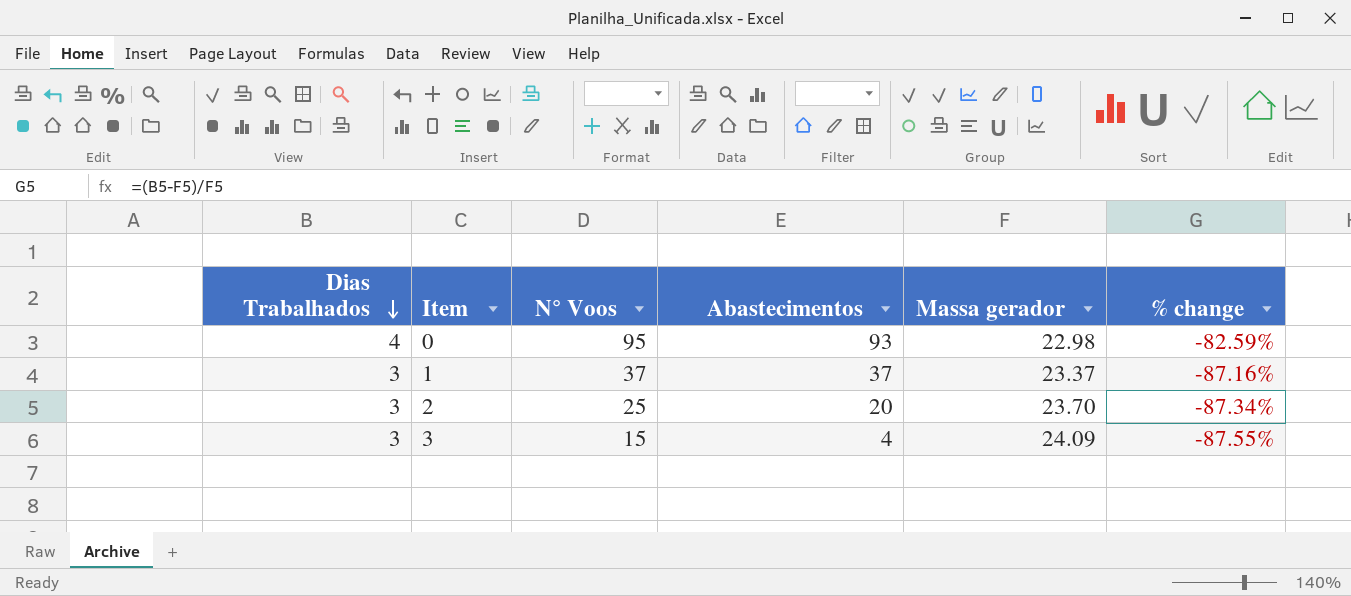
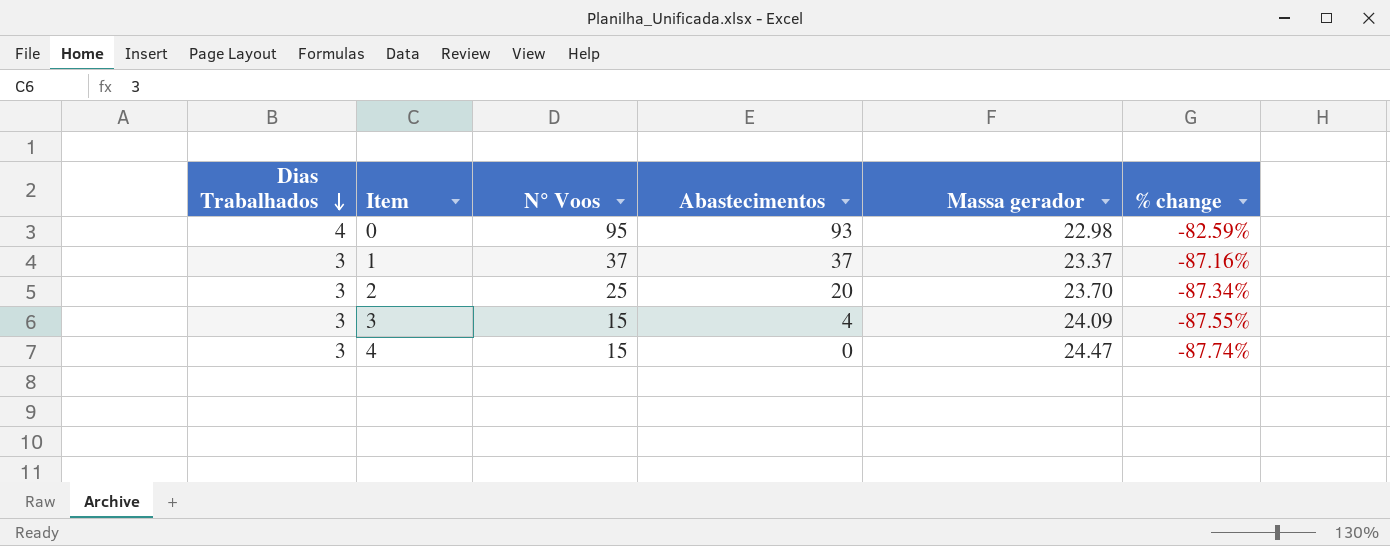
row 4: none -> 3 | 15 | 0 | 24.47 | -87.74%

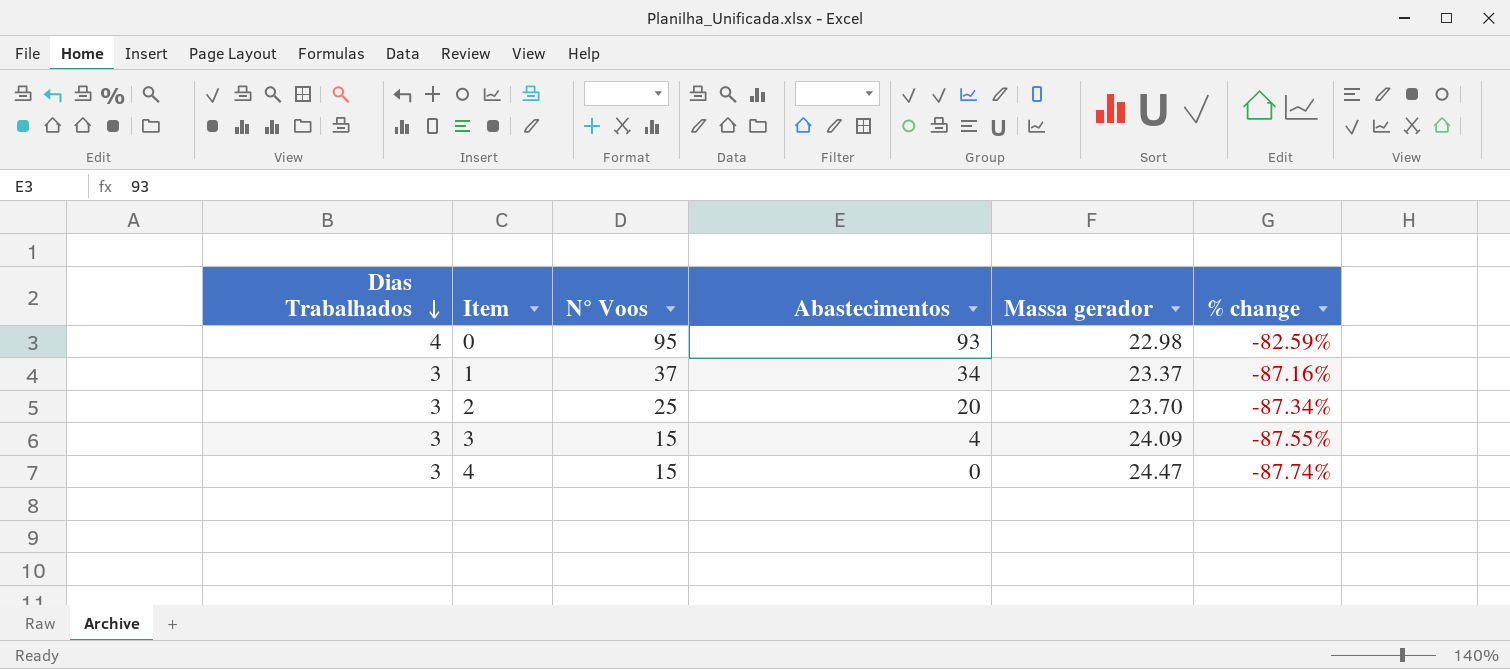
1 | Abastecimentos: 37 -> 34

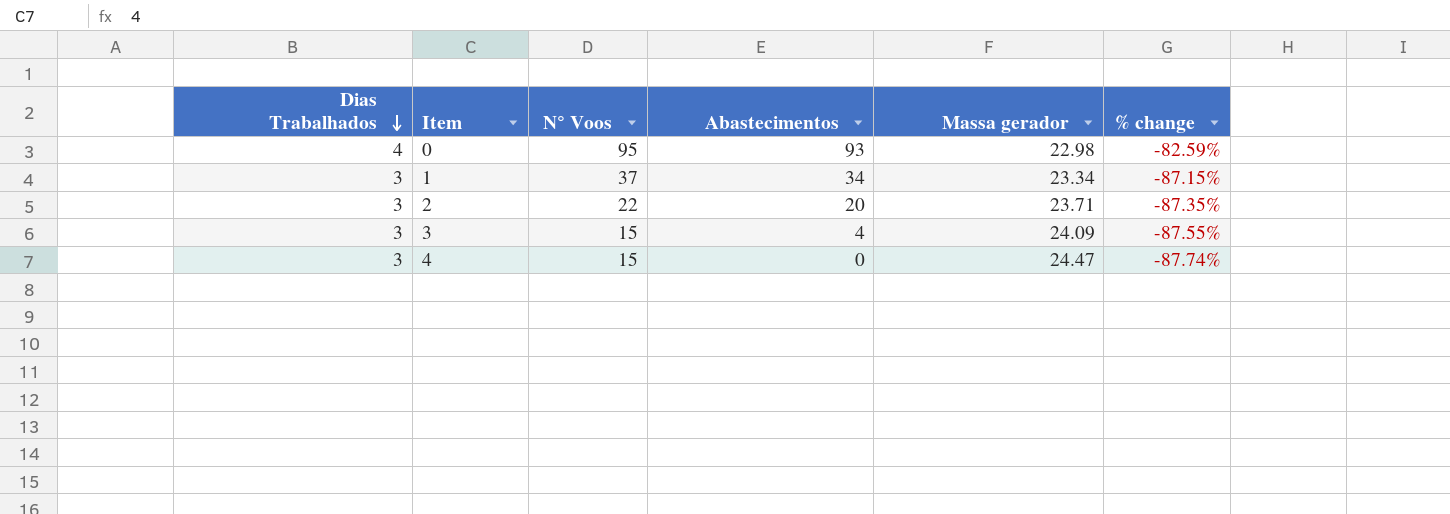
1 | Massa gerador: 23.37 -> 23.34
1 | % change: -87.16% -> -87.15%
2 | N° Voos: 25 -> 22
2 | Massa gerador: 23.70 -> 23.71
2 | % change: -87.34% -> -87.35%

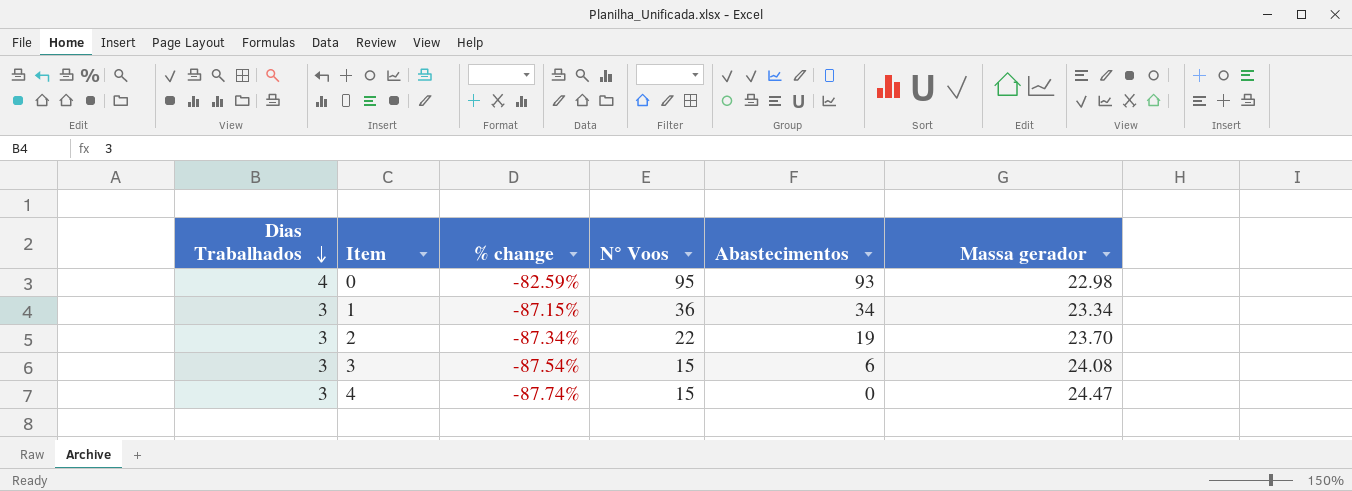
column % change | position: 6 -> 3
1 | N° Voos: 37 -> 36
2 | % change: -87.35% -> -87.34%
2 | Abastecimentos: 20 -> 19
2 | Massa gerador: 23.71 -> 23.70
3 | % change: -87.55% -> -87.54%
3 | Abastecimentos: 4 -> 6
3 | Massa gerador: 24.09 -> 24.08

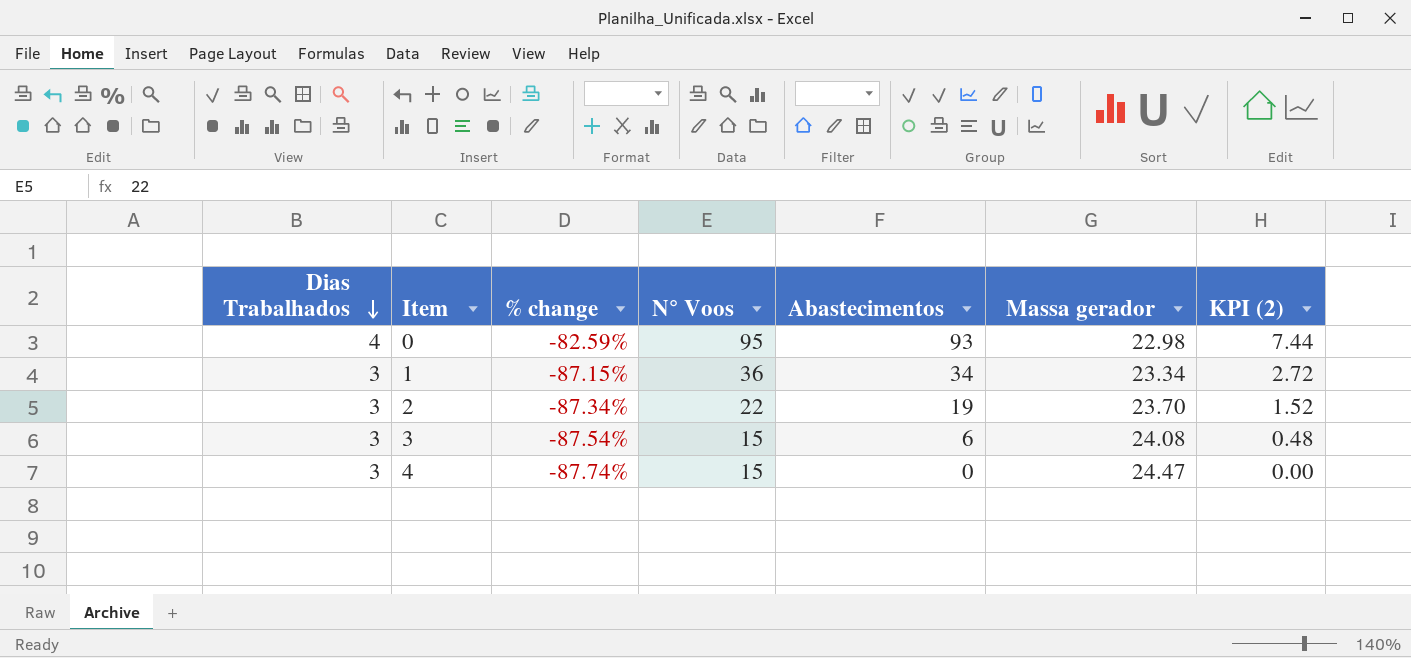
column KPI (2) | formula: none -> [Abastecimentos] * 0.08

